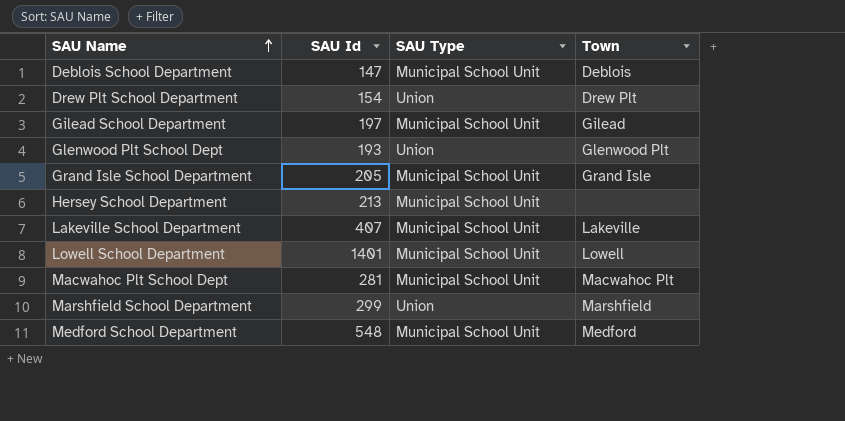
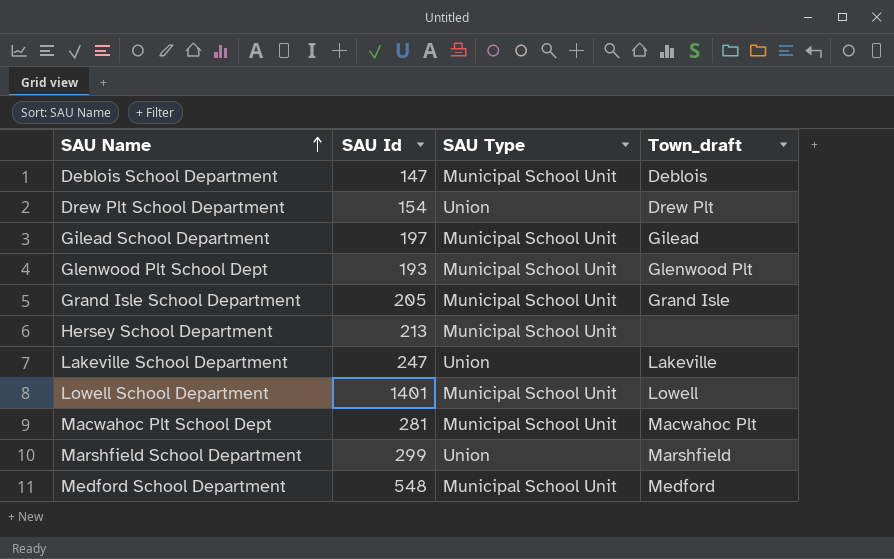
column name: Town -> Town_draft
Glenwood Plt School Dept | SAU Type: Union -> Municipal School Unit
Lakeville School Department | SAU Id: 407 -> 247
Lakeville School Department | SAU Type: Municipal School Unit -> Union

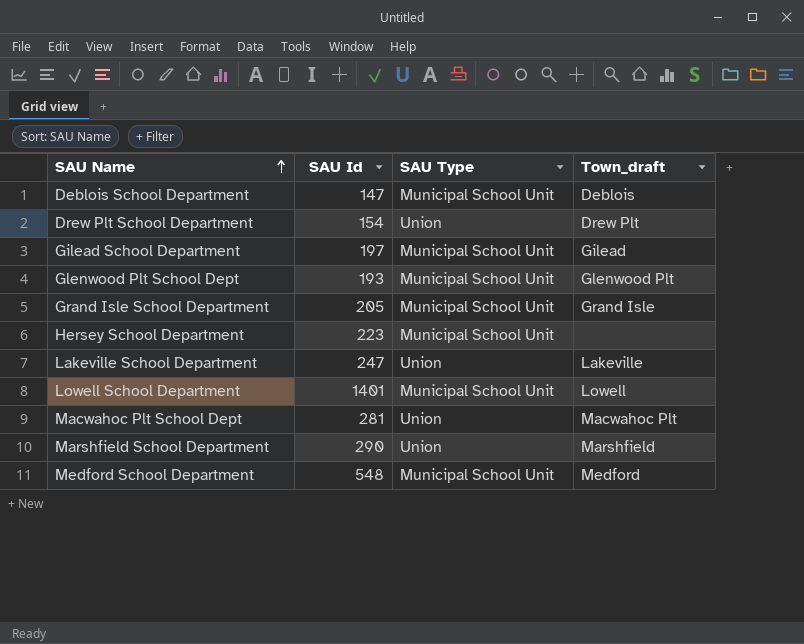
Hersey School Department | SAU Id: 213 -> 223
Macwahoc Plt School Dept | SAU Type: Municipal School Unit -> Union
Marshfield School Department | SAU Id: 299 -> 290

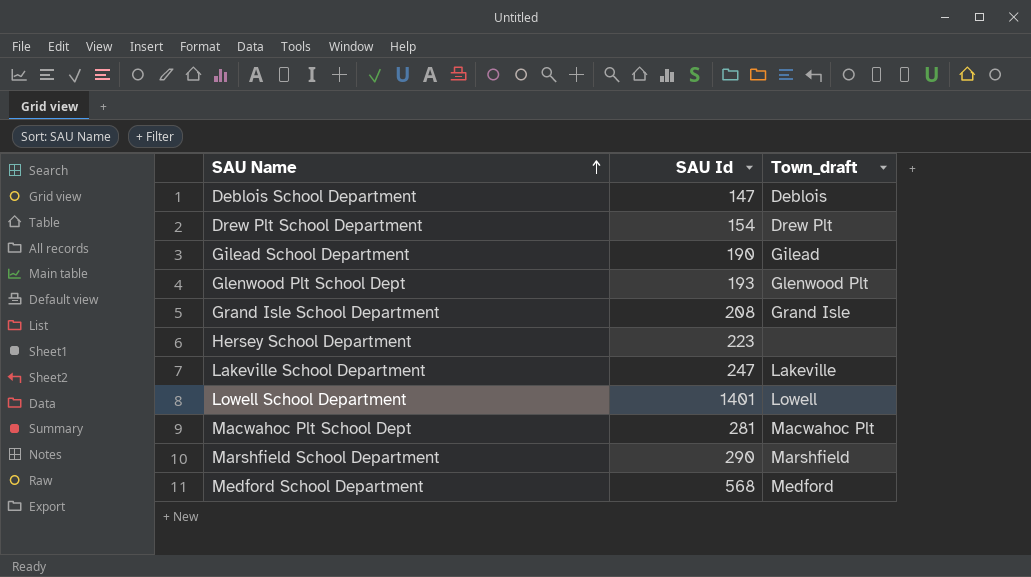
column SAU Type | position: 3 -> none
Gilead School Department | SAU Id: 197 -> 190
Grand Isle School Department | SAU Id: 205 -> 208
Medford School Department | SAU Id: 548 -> 568

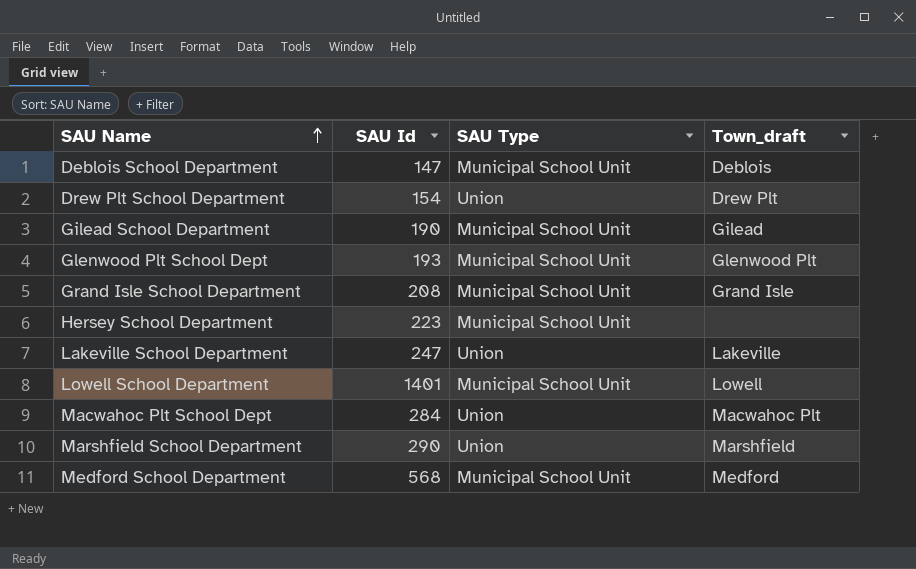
column SAU Type | position: none -> 3
Macwahoc Plt School Dept | SAU Id: 281 -> 284

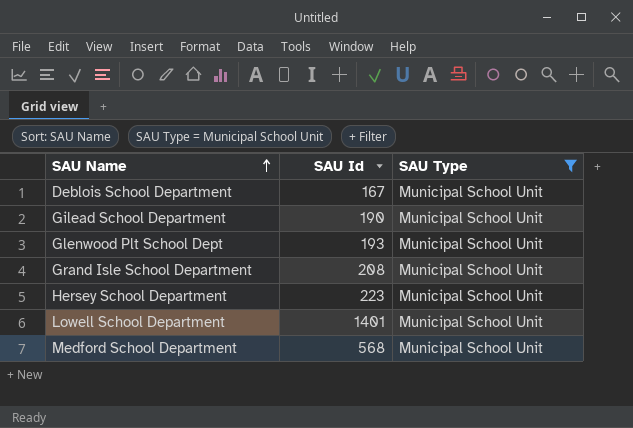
filter: none -> SAU Type = Municipal School Unit
column Town_draft | position: 4 -> none
Deblois School Department | SAU Id: 147 -> 167

